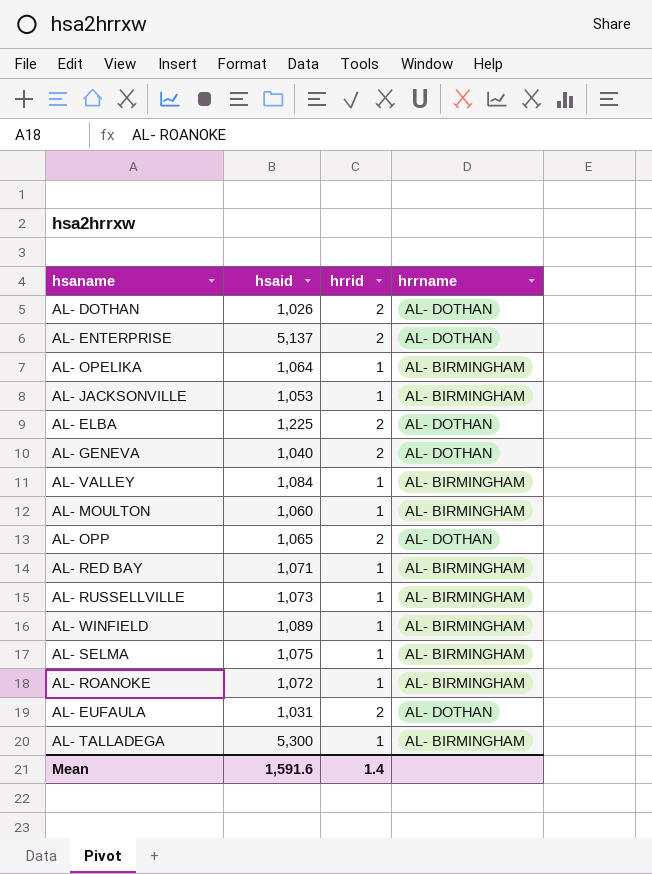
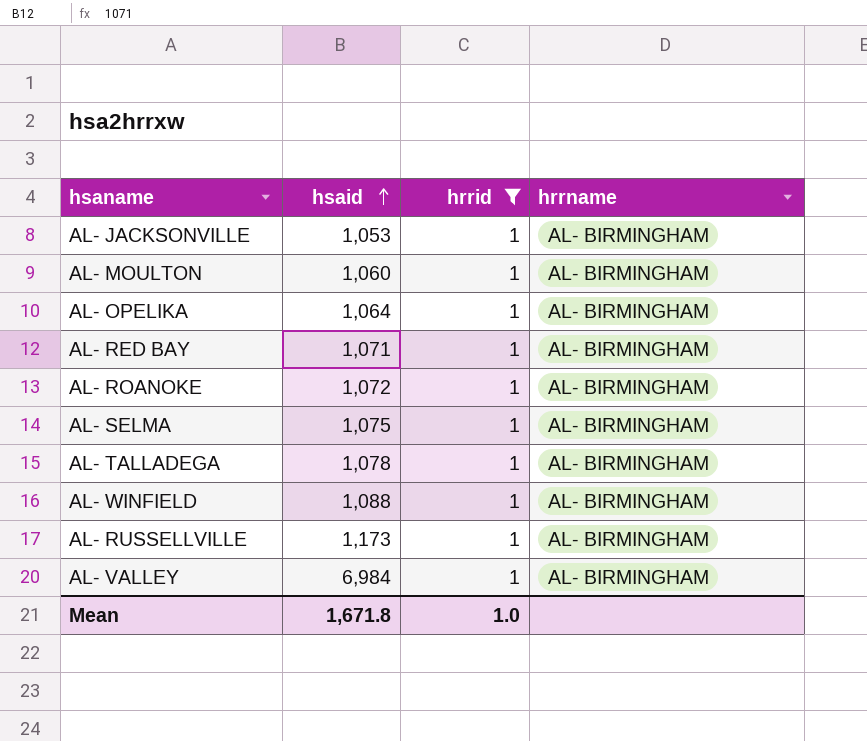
filter: none -> hrrid = 1
row order: none -> hsaid ascending
AL- TALLADEGA | hsaid: 5,300 -> 1,078
AL- WINFIELD | hsaid: 1,089 -> 1,088
AL- RUSSELLVILLE | hsaid: 1,073 -> 1,173
AL- VALLEY | hsaid: 1,084 -> 6,984
Mean | hsaid: 1,591.6 -> 1,671.8
Mean | hrrid: 1.4 -> 1.0

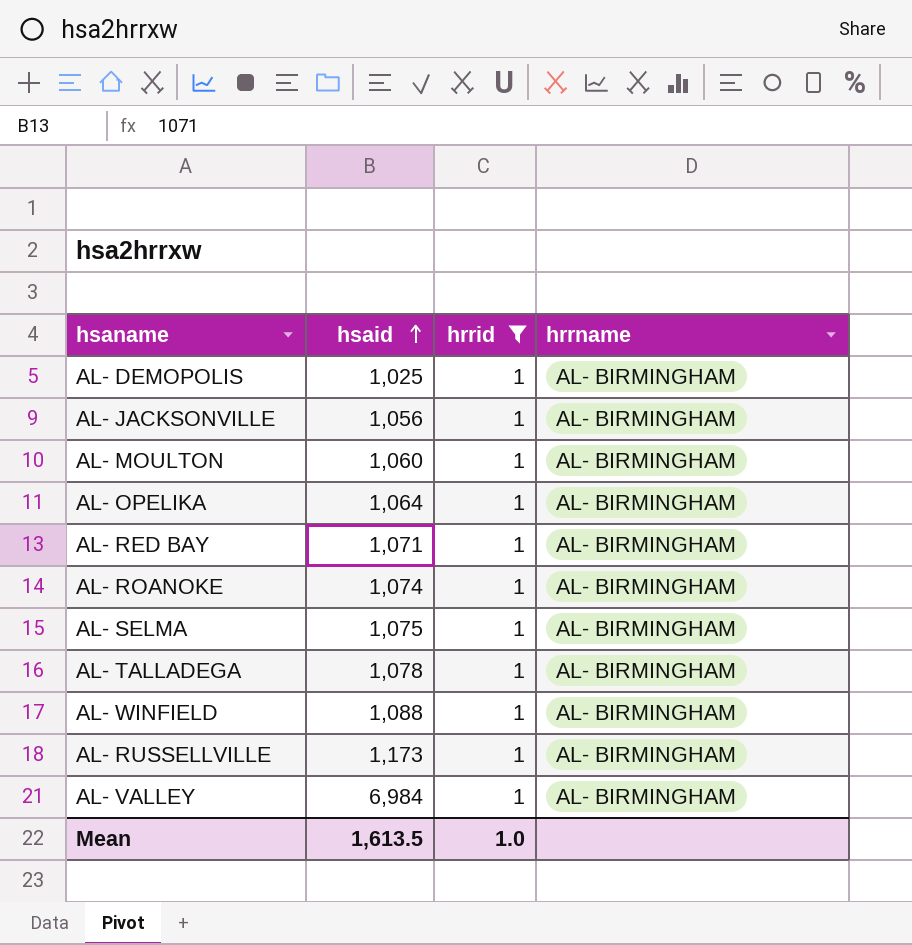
row AL- DEMOPOLIS: none -> 1,025 | 1 | AL- BIRMINGHAM
AL- JACKSONVILLE | hsaid: 1,053 -> 1,056
AL- ROANOKE | hsaid: 1,072 -> 1,074
Mean | hsaid: 1,671.8 -> 1,613.5

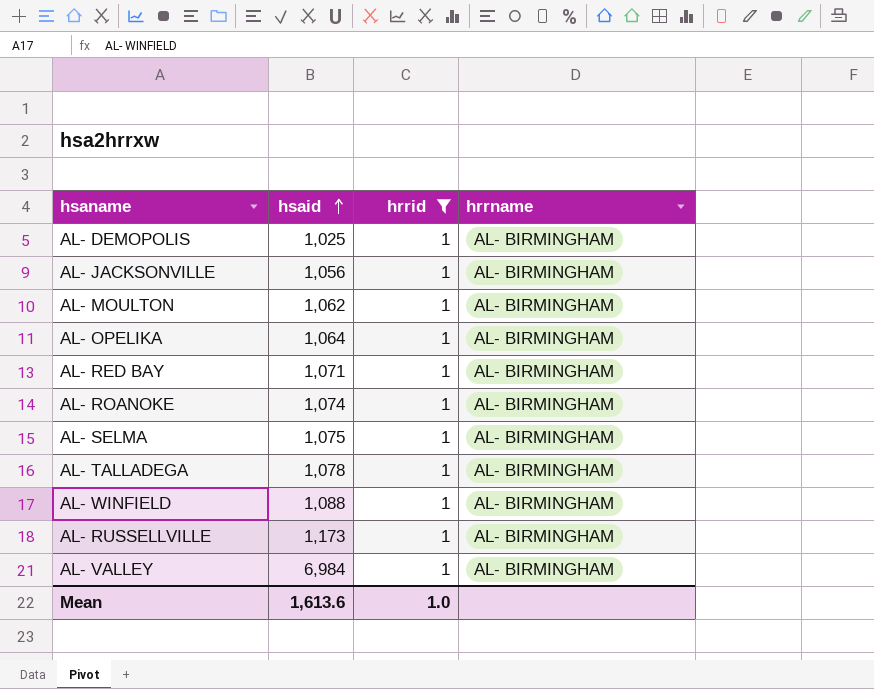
AL- MOULTON | hsaid: 1,060 -> 1,062
Mean | hsaid: 1,613.5 -> 1,613.6

